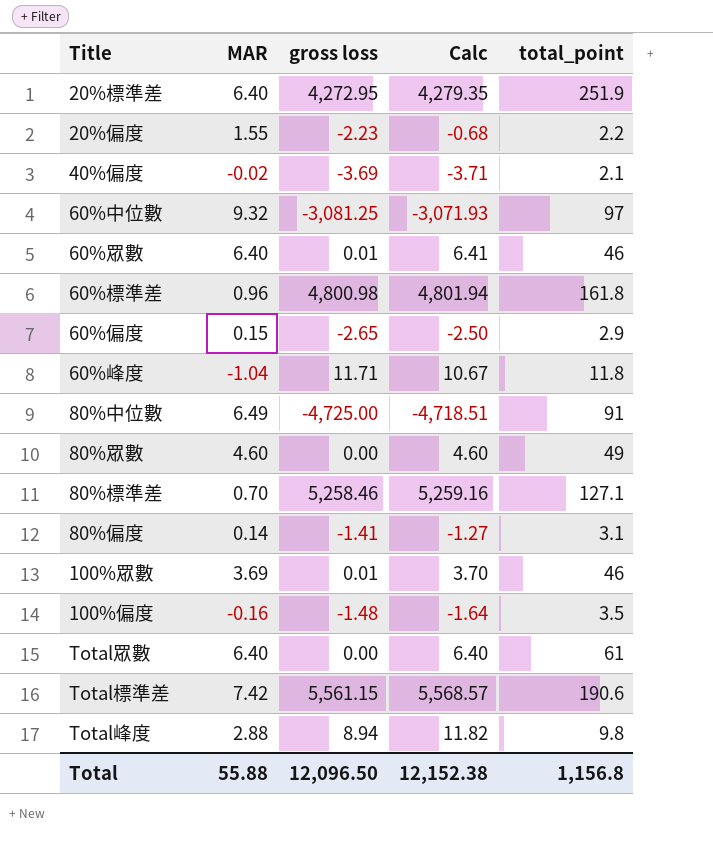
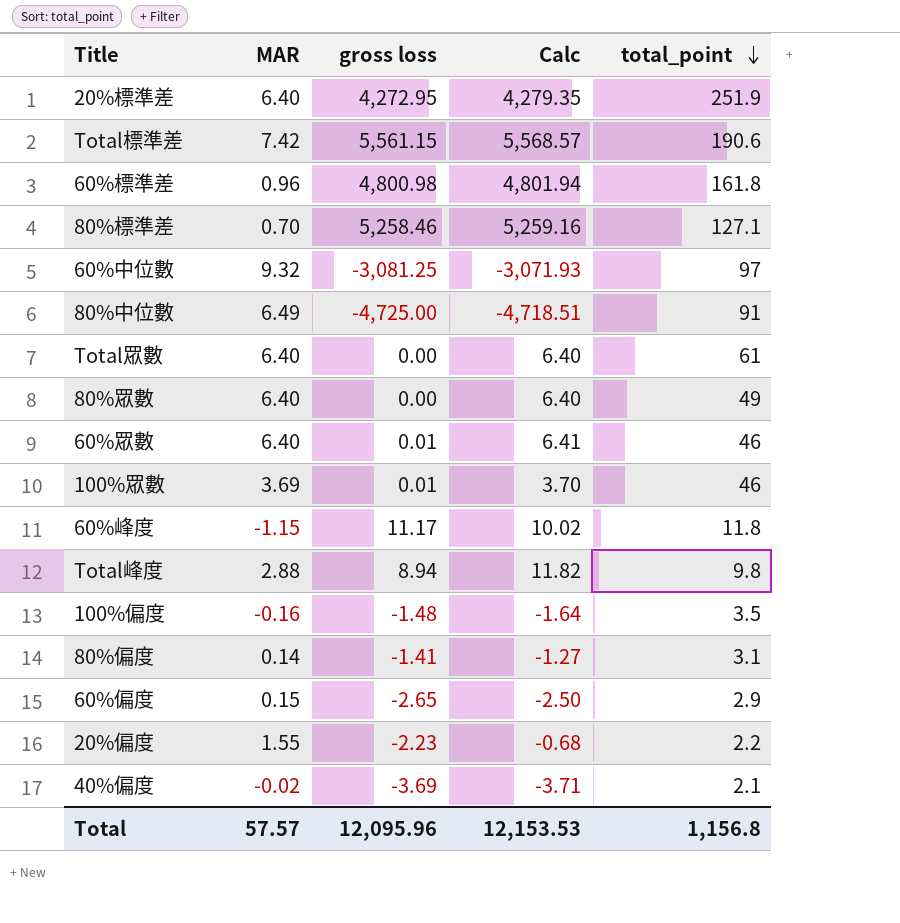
row order: none -> total_point descending
80%眾數 | MAR: 4.60 -> 6.40
80%眾數 | Calc: 4.60 -> 6.40
60%峰度 | MAR: -1.04 -> -1.15
60%峰度 | gross loss: 11.71 -> 11.17
60%峰度 | Calc: 10.67 -> 10.02
Total | MAR: 55.88 -> 57.57
Total | gross loss: 12,096.50 -> 12,095.96
Total | Calc: 12,152.38 -> 12,153.53

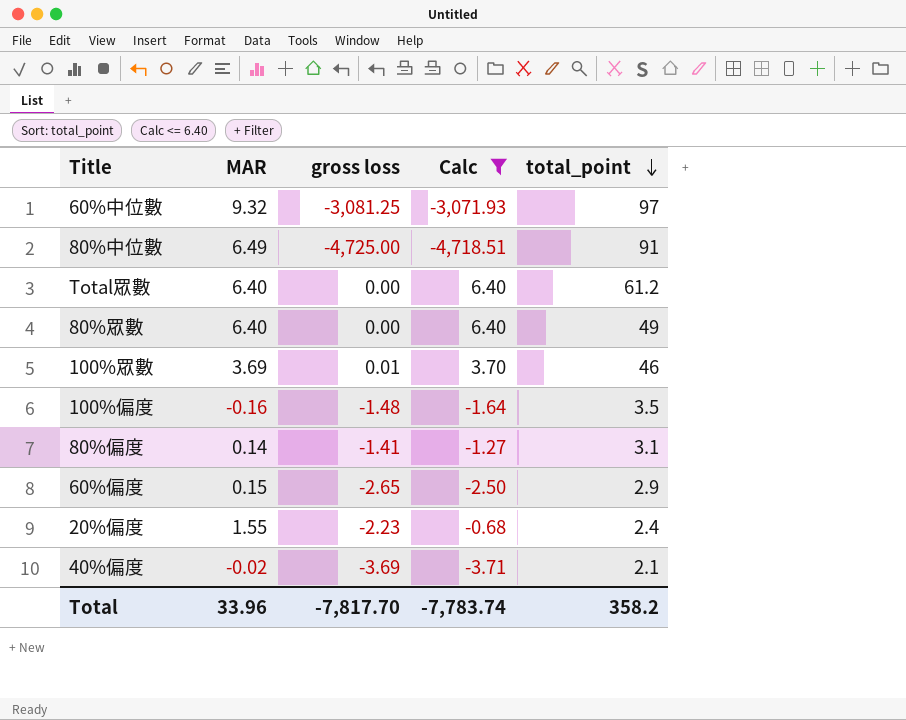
filter: none -> Calc <= 6.40
Total眾數 | total_point: 61 -> 61.2
20%偏度 | total_point: 2.2 -> 2.4
Total | MAR: 57.57 -> 33.96
Total | gross loss: 12,095.96 -> -7,817.70
Total | Calc: 12,153.53 -> -7,783.74
Total | total_point: 1,156.8 -> 358.2

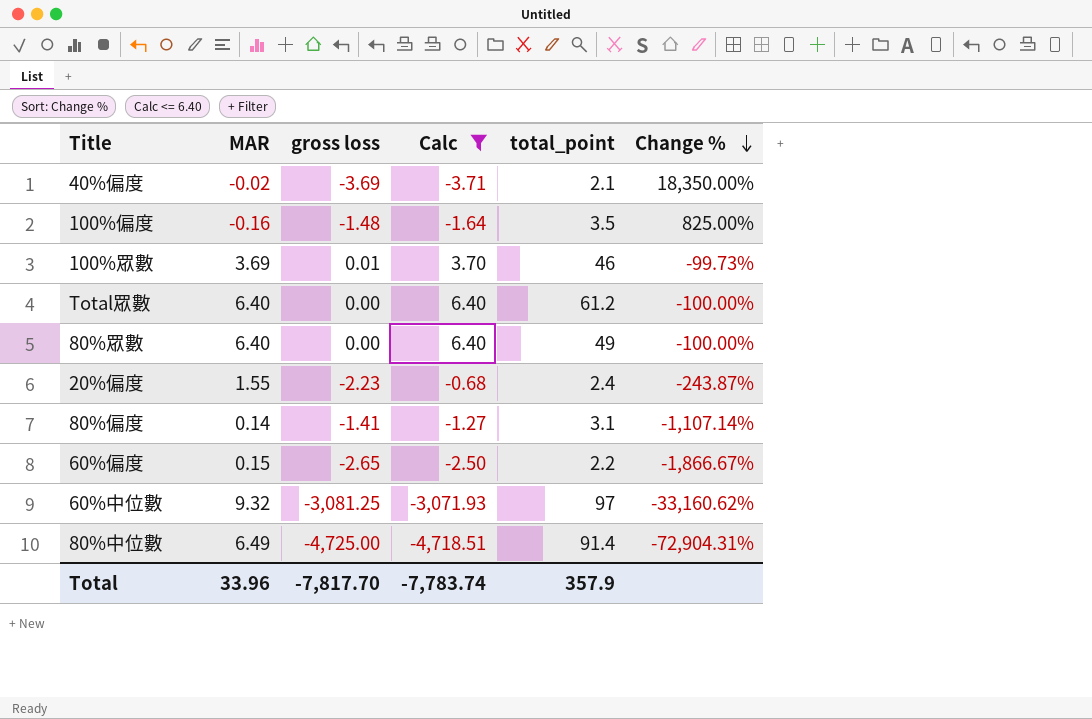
row order: total_point descending -> Change % descending
column Change % | formula: none -> ([gross loss] - [MAR]) / [MAR]
60%偏度 | total_point: 2.9 -> 2.2
80%中位數 | total_point: 91 -> 91.4
Total | total_point: 358.2 -> 357.9

